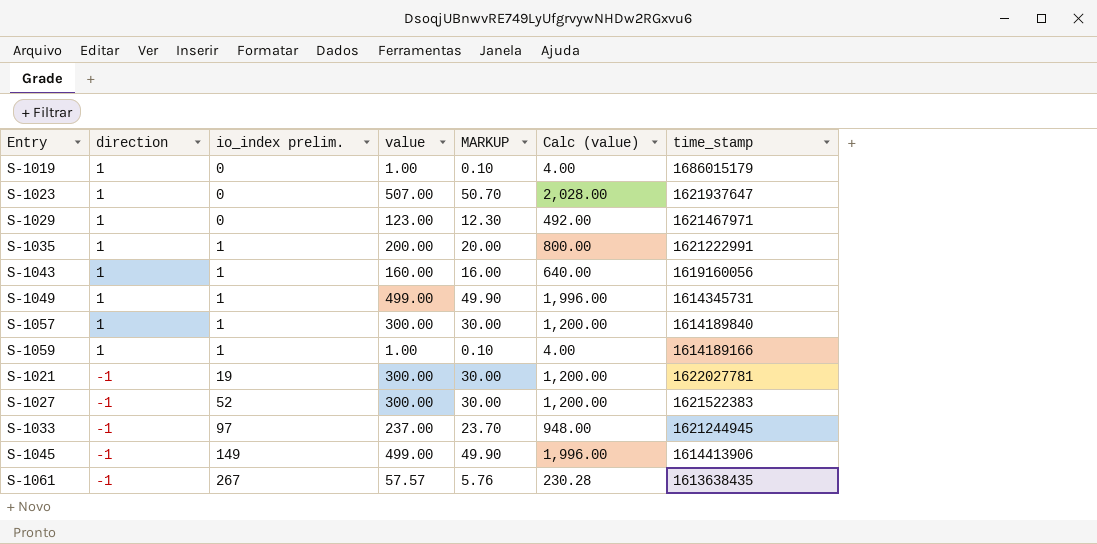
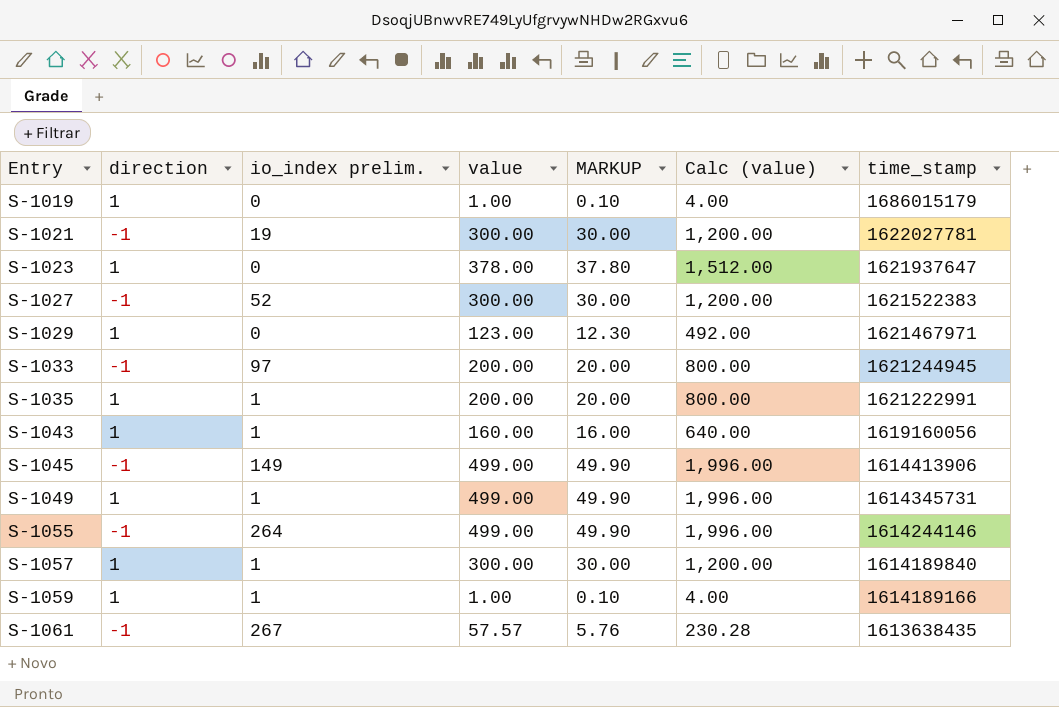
row order: direction descending -> Entry ascending
S-1023 | value: 507.00 -> 378.00
S-1023 | MARKUP: 50.70 -> 37.80
S-1023 | Calc (value): 2,028.00 -> 1,512.00
S-1033 | value: 237.00 -> 200.00
S-1033 | MARKUP: 23.70 -> 20.00
S-1033 | Calc (value): 948.00 -> 800.00
row S-1055: none -> -1 | 264 | 499.00 | 49.90 | 1,996.00 | 1614244146

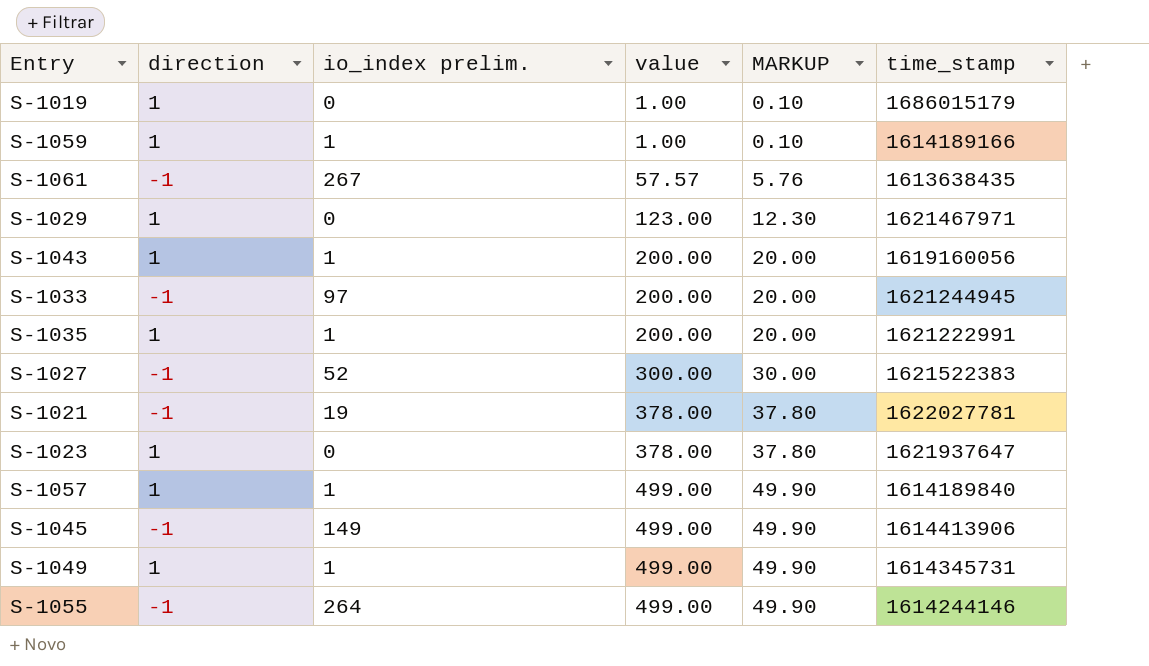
row order: Entry ascending -> value ascending
column Calc (value) | formula: [value] * 4 -> none
S-1043 | value: 160.00 -> 200.00
S-1043 | MARKUP: 16.00 -> 20.00
S-1021 | value: 300.00 -> 378.00
S-1021 | MARKUP: 30.00 -> 37.80
S-1057 | value: 300.00 -> 499.00
S-1057 | MARKUP: 30.00 -> 49.90

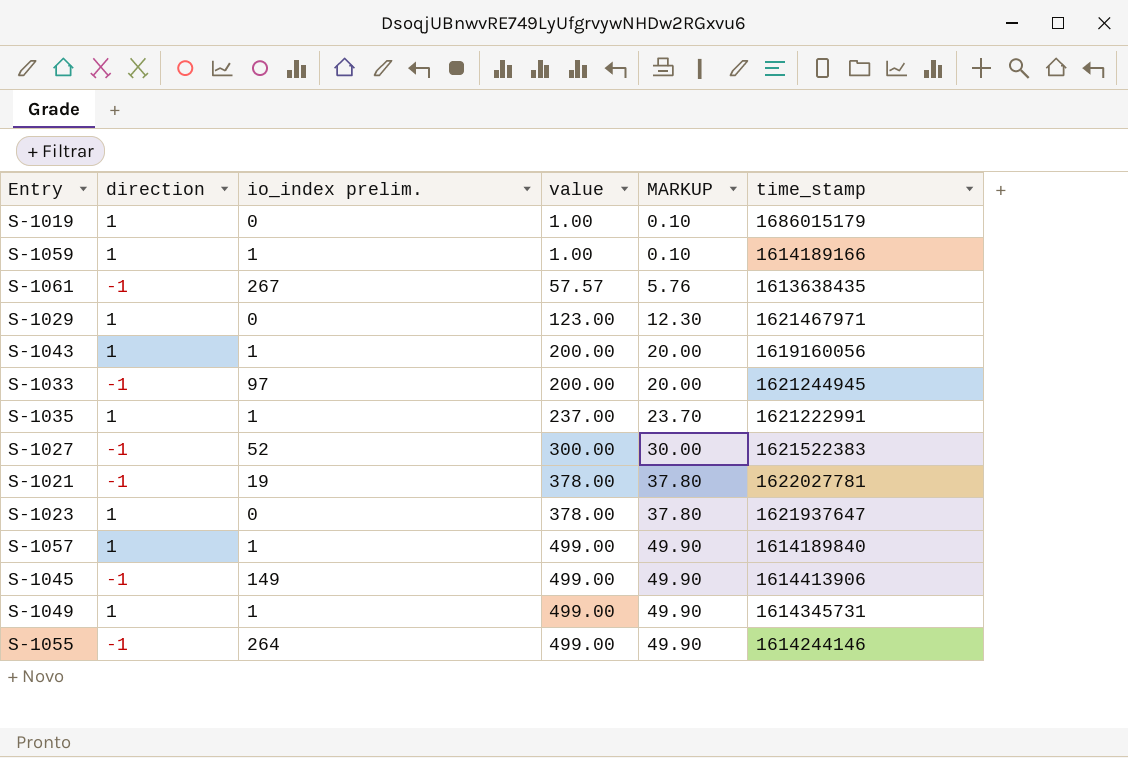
S-1035 | value: 200.00 -> 237.00
S-1035 | MARKUP: 20.00 -> 23.70

